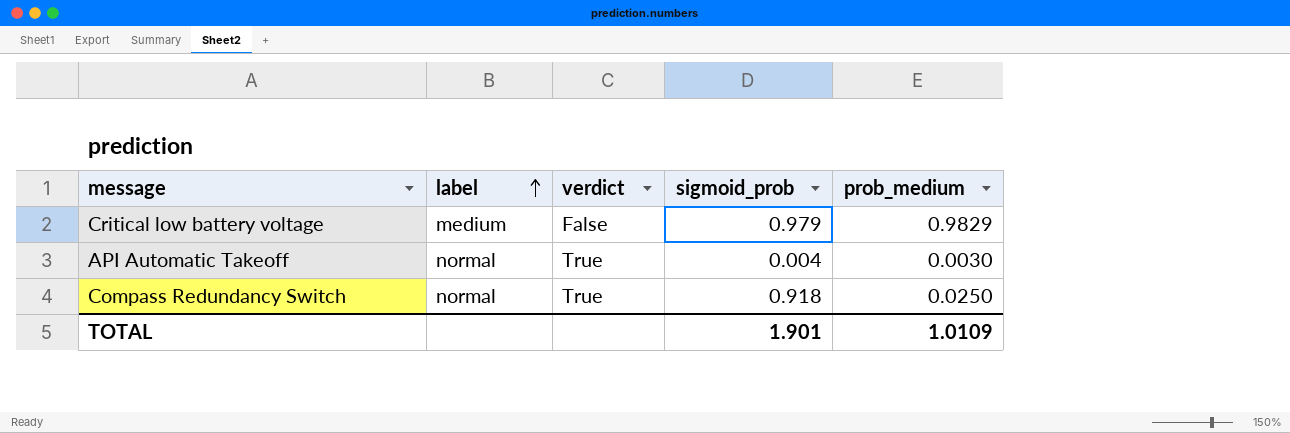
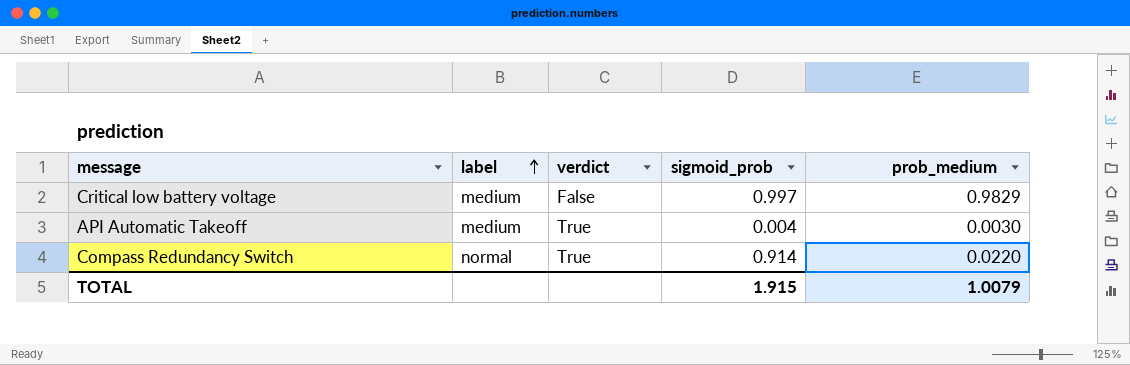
Critical low battery voltage | sigmoid_prob: 0.979 -> 0.997
API Automatic Takeoff | label: normal -> medium
Compass Redundancy Switch | sigmoid_prob: 0.918 -> 0.914
Compass Redundancy Switch | prob_medium: 0.0250 -> 0.0220
TOTAL | sigmoid_prob: 1.901 -> 1.915
TOTAL | prob_medium: 1.0109 -> 1.0079

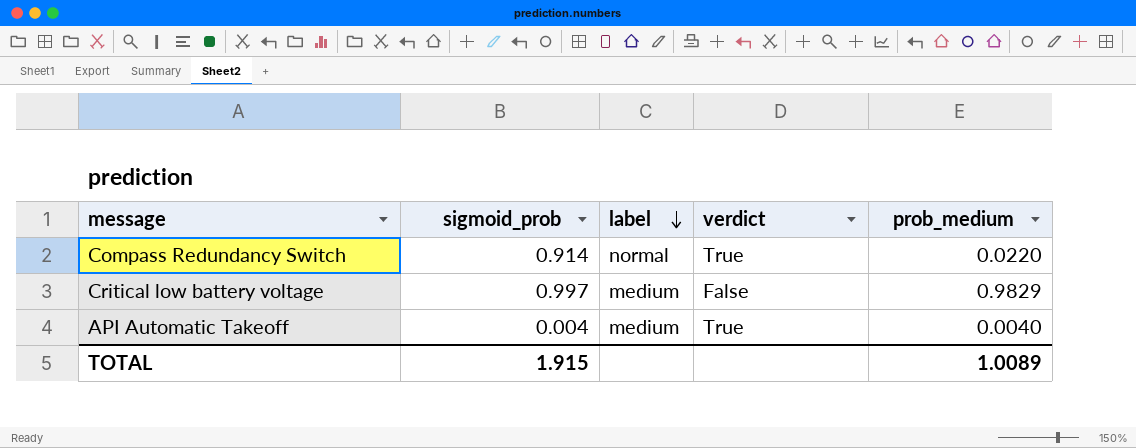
row order: label ascending -> label descending
column sigmoid_prob | position: 4 -> 2
API Automatic Takeoff | prob_medium: 0.0030 -> 0.0040
TOTAL | prob_medium: 1.0079 -> 1.0089

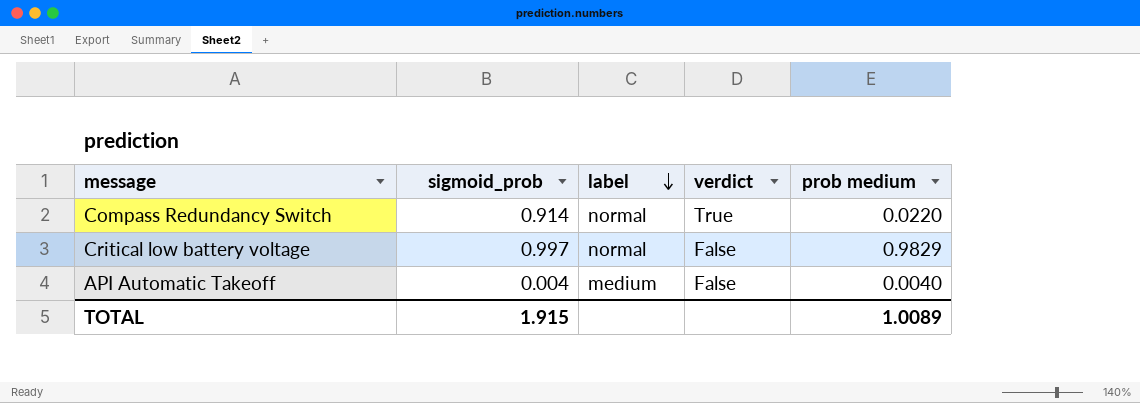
column name: prob_medium -> prob medium
Critical low battery voltage | label: medium -> normal
API Automatic Takeoff | verdict: True -> False

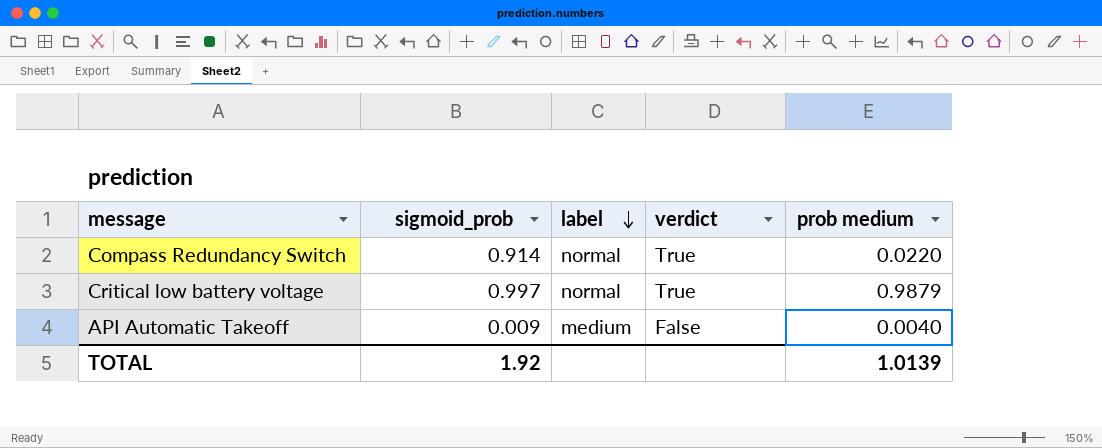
Critical low battery voltage | verdict: False -> True
Critical low battery voltage | prob medium: 0.9829 -> 0.9879
API Automatic Takeoff | sigmoid_prob: 0.004 -> 0.009
TOTAL | sigmoid_prob: 1.915 -> 1.92
TOTAL | prob medium: 1.0089 -> 1.0139

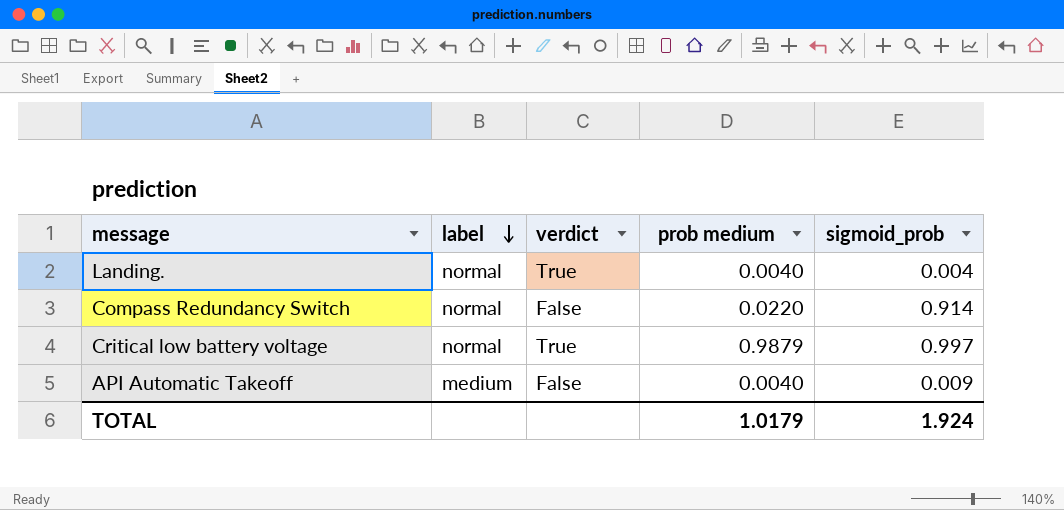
column sigmoid_prob | position: 2 -> 5
row Landing.: none -> normal | True | 0.0040 | 0.004
Compass Redundancy Switch | verdict: True -> False
TOTAL | prob medium: 1.0139 -> 1.0179
TOTAL | sigmoid_prob: 1.92 -> 1.924

